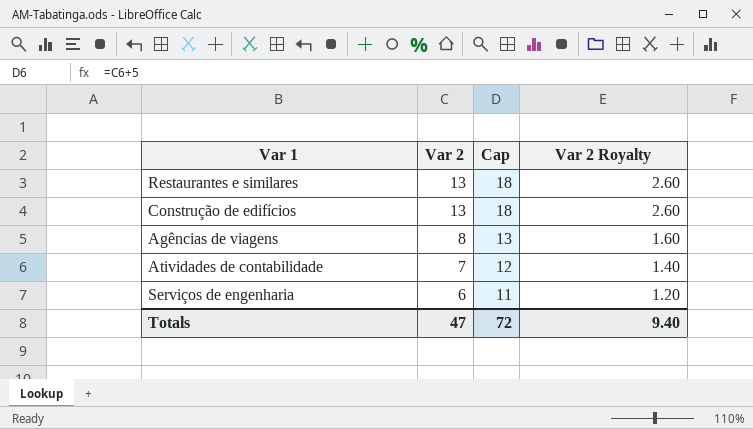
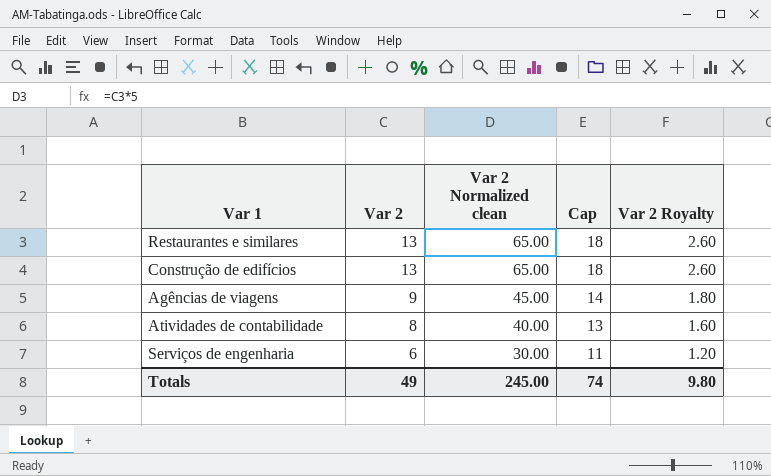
column Var 2 Normalized clean | formula: none -> [Var 2] * 5
Agências de viagens | Var 2: 8 -> 9
Agências de viagens | Cap: 13 -> 14
Agências de viagens | Var 2 Royalty: 1.60 -> 1.80
Atividades de contabilidade | Var 2: 7 -> 8
Atividades de contabilidade | Cap: 12 -> 13
Atividades de contabilidade | Var 2 Royalty: 1.40 -> 1.60
Totals | Var 2: 47 -> 49
Totals | Cap: 72 -> 74
Totals | Var 2 Royalty: 9.40 -> 9.80

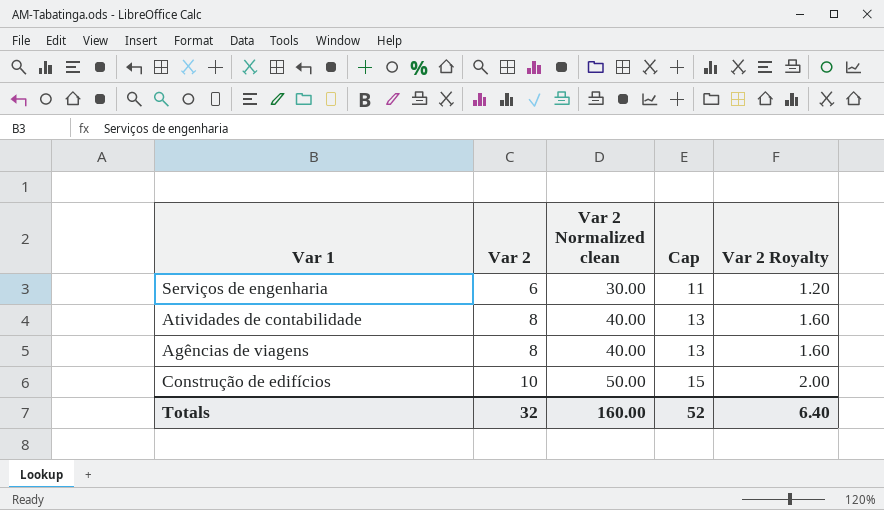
row order: Var 2 descending -> Var 2 ascending
row Restaurantes e similares: 13 | 65.00 | 18 | 2.60 -> none
Agências de viagens | Var 2: 9 -> 8
Agências de viagens | Var 2 Normalized clean: 45.00 -> 40.00
Agências de viagens | Cap: 14 -> 13
Agências de viagens | Var 2 Royalty: 1.80 -> 1.60
Construção de edifícios | Var 2: 13 -> 10
Construção de edifícios | Var 2 Normalized clean: 65.00 -> 50.00
Construção de edifícios | Cap: 18 -> 15
Construção de edifícios | Var 2 Royalty: 2.60 -> 2.00
Totals | Var 2: 49 -> 32
Totals | Var 2 Normalized clean: 245.00 -> 160.00
Totals | Cap: 74 -> 52
Totals | Var 2 Royalty: 9.80 -> 6.40

